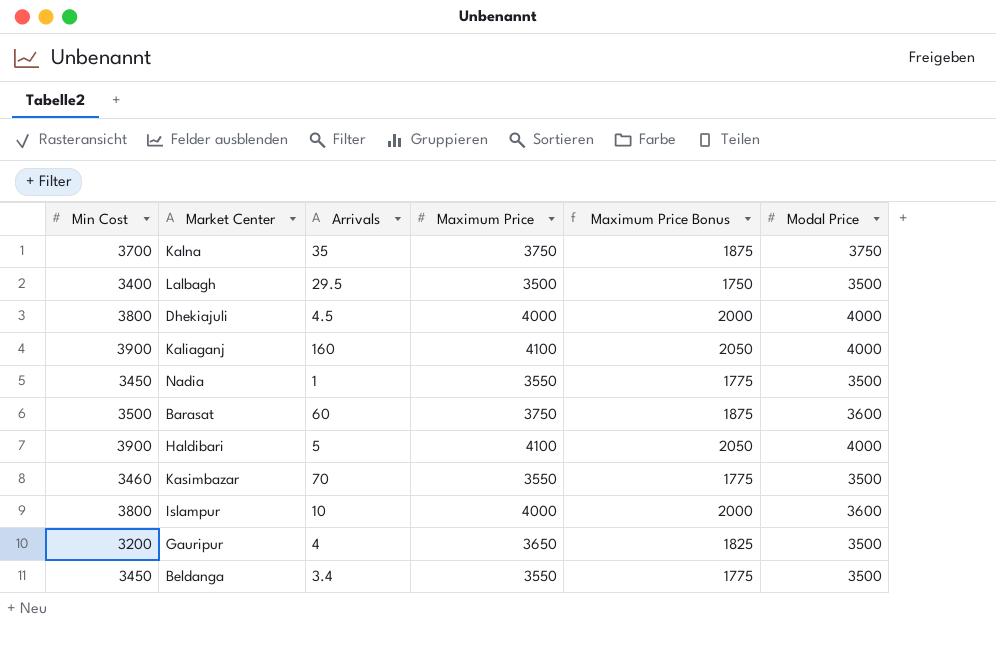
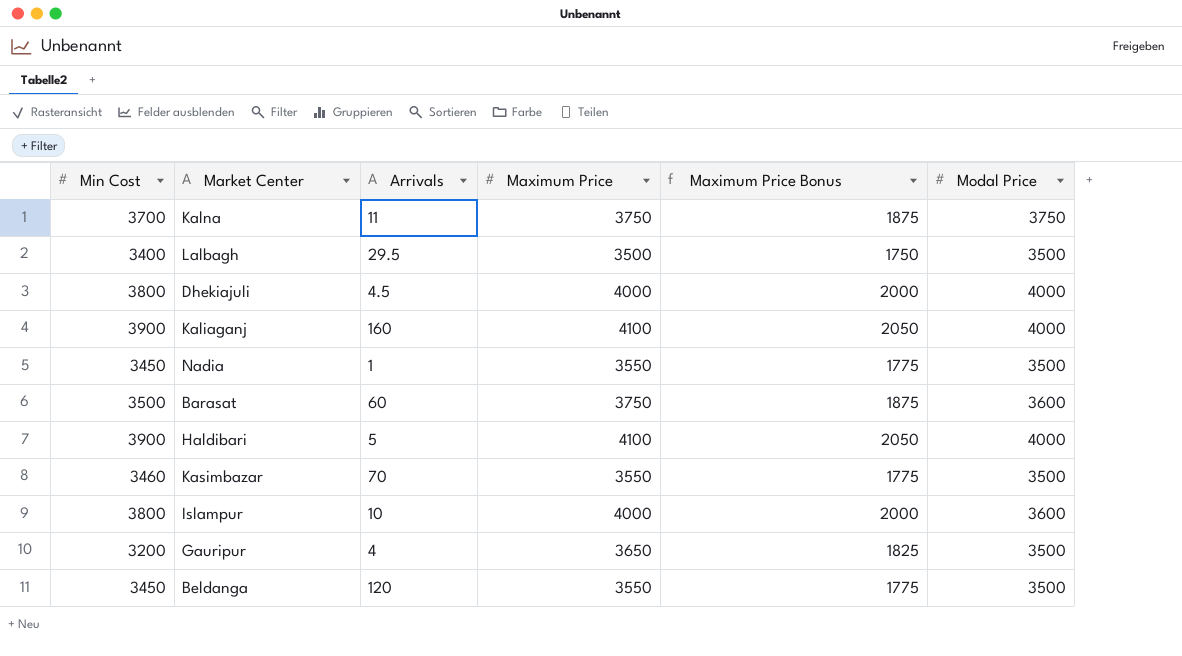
Kalna | Arrivals: 35 -> 11
Beldanga | Arrivals: 3.4 -> 120

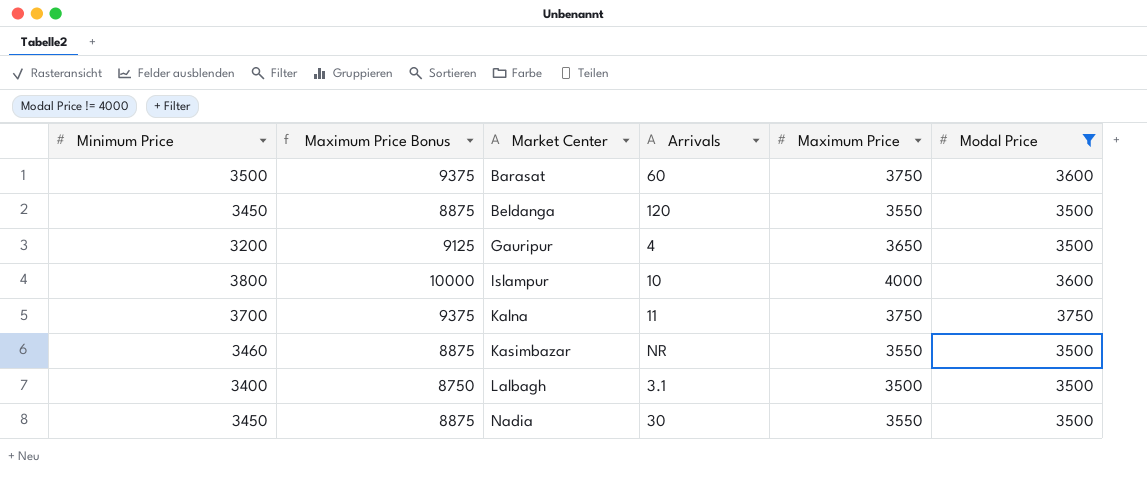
filter: none -> Modal Price != 4000
row order: none -> Market Center ascending
column name: Min Cost -> Minimum Price
column Maximum Price Bonus | formula: [Maximum Price] * 0.5 -> [Maximum Price] * 2.5
column Maximum Price Bonus | position: 5 -> 2
Kasimbazar | Arrivals: 70 -> NR
Lalbagh | Arrivals: 29.5 -> 3.1
Nadia | Arrivals: 1 -> 30

